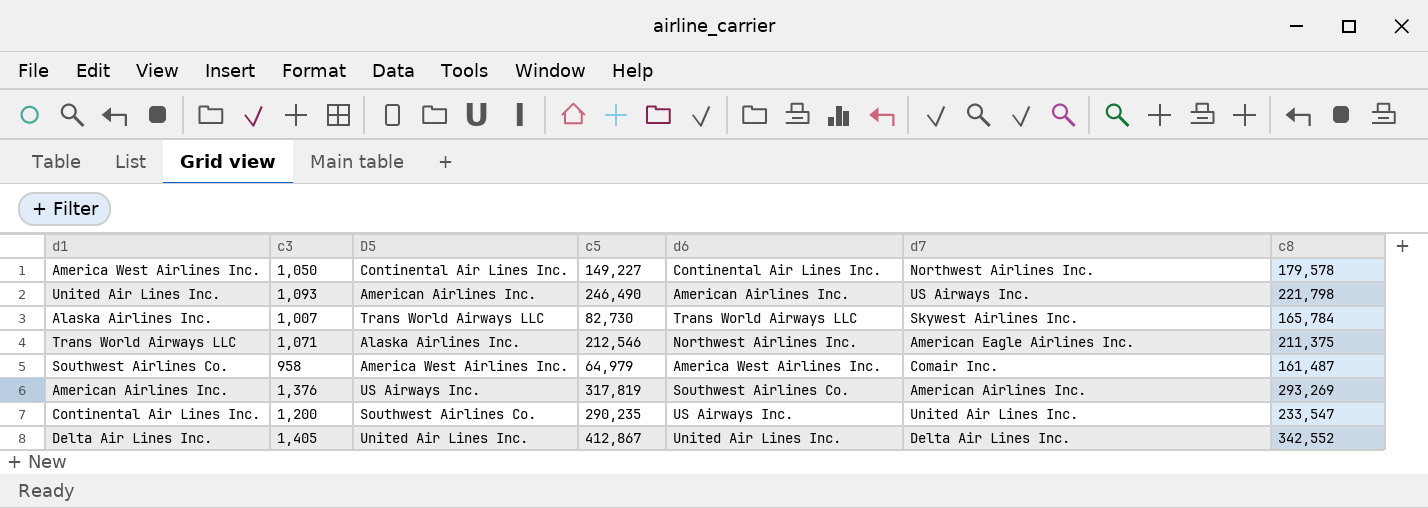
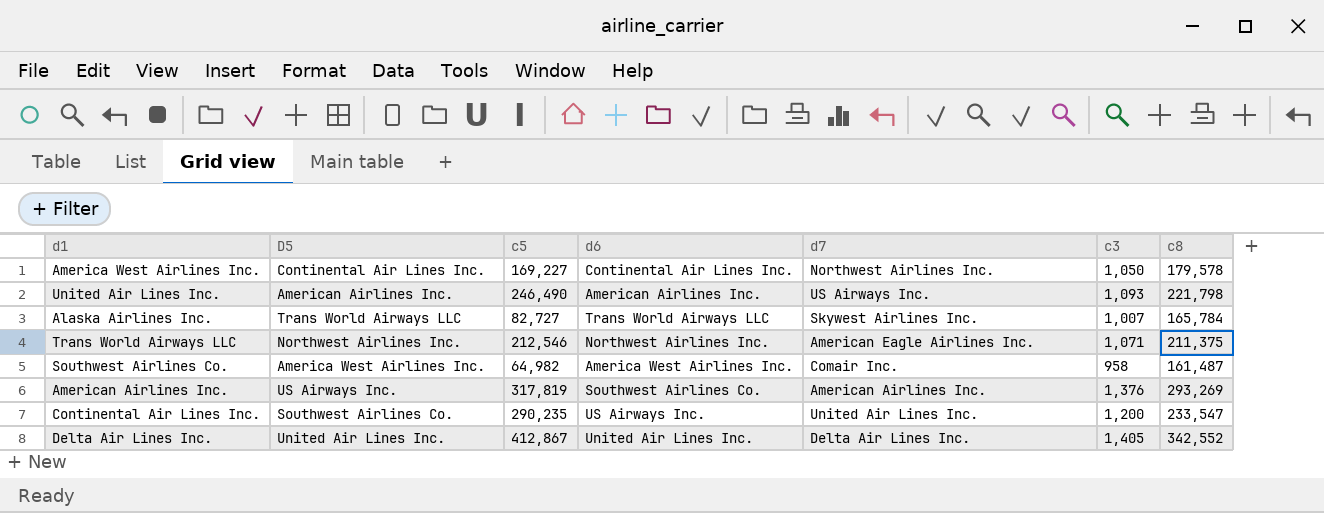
column c3 | position: 2 -> 6
America West Airlines Inc. | c5: 149,227 -> 169,227
Alaska Airlines Inc. | c5: 82,730 -> 82,727
Trans World Airways LLC | D5: Alaska Airlines Inc. -> Northwest Airlines Inc.
Southwest Airlines Co. | c5: 64,979 -> 64,982

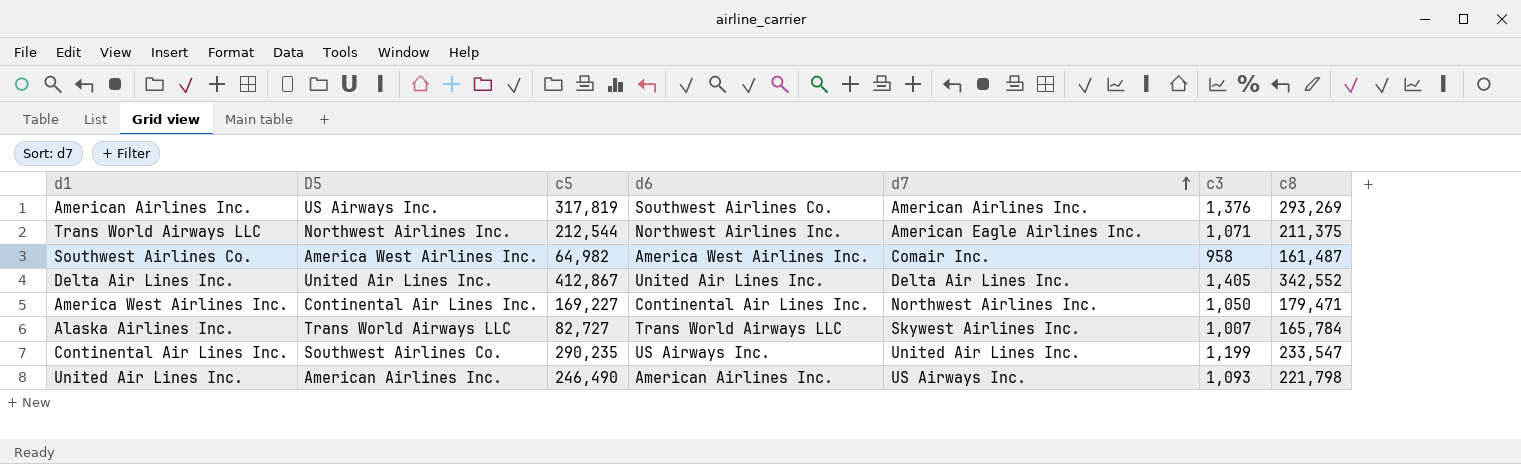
row order: none -> d7 ascending
Trans World Airways LLC | c5: 212,546 -> 212,544
America West Airlines Inc. | c8: 179,578 -> 179,471
Continental Air Lines Inc. | c3: 1,200 -> 1,199

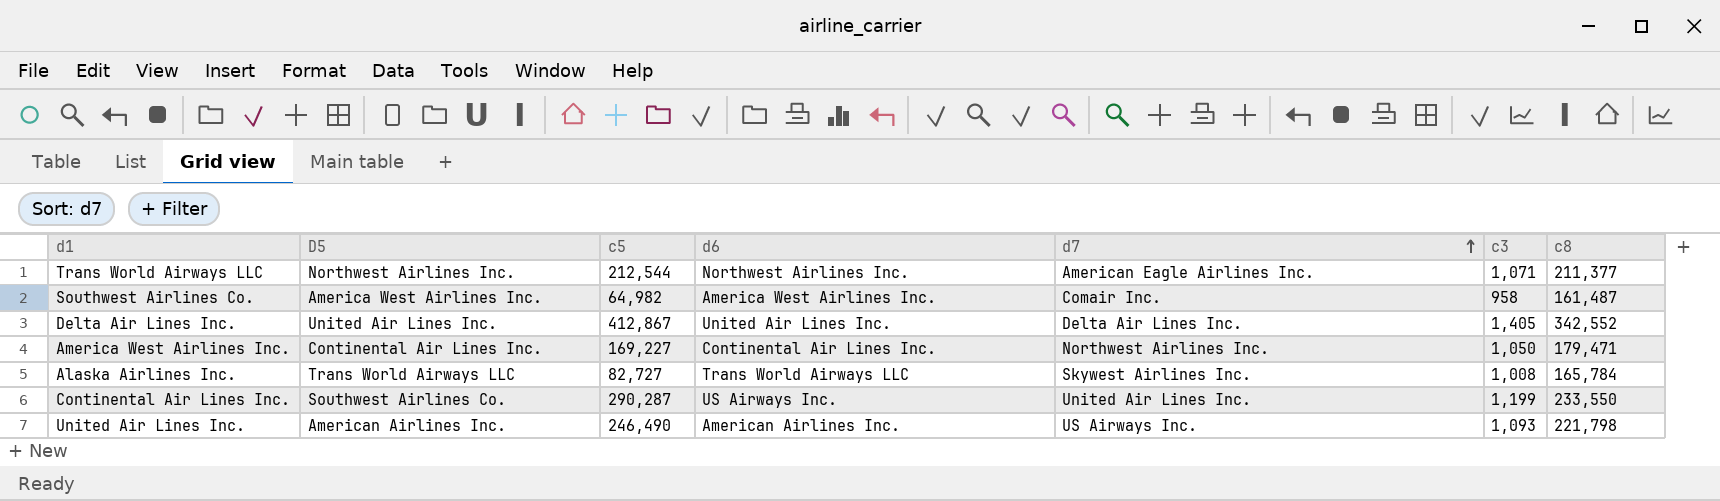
row American Airlines Inc.: US Airways Inc. | 317,819 | Southwest Airlines Co. | American Airlines Inc. | 1,376 | 293,269 -> none
Trans World Airways LLC | c8: 211,375 -> 211,377
Alaska Airlines Inc. | c3: 1,007 -> 1,008
Continental Air Lines Inc. | c5: 290,235 -> 290,287
Continental Air Lines Inc. | c8: 233,547 -> 233,550

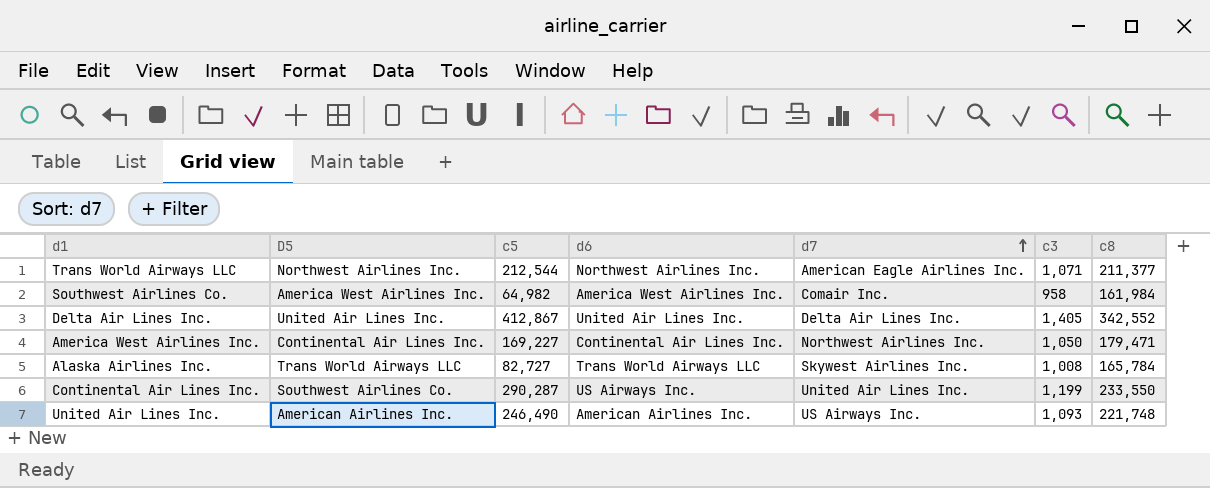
Southwest Airlines Co. | c8: 161,487 -> 161,984
United Air Lines Inc. | c8: 221,798 -> 221,748

